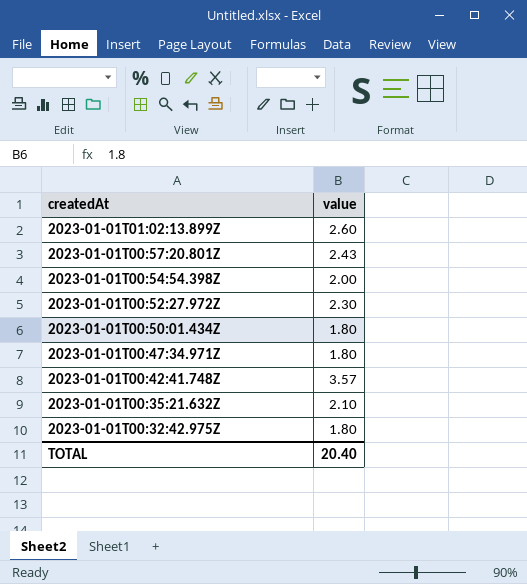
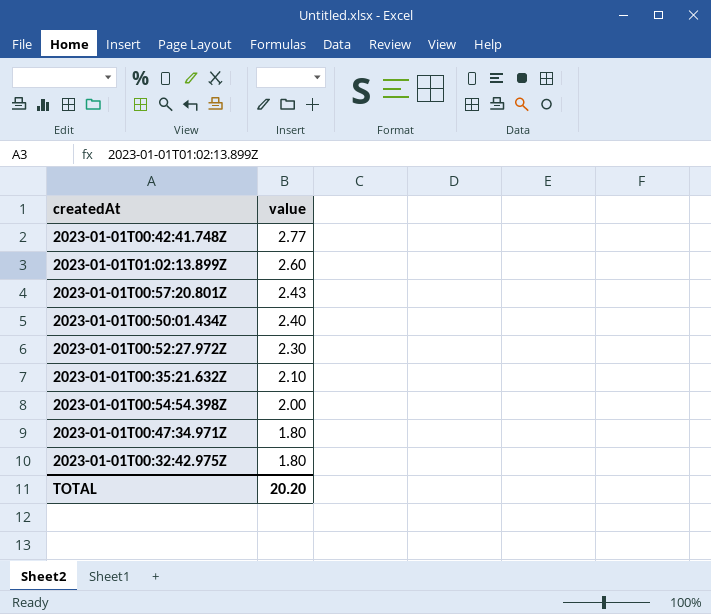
row order: createdAt descending -> value descending
2023-01-01T00:42:41.748Z | value: 3.57 -> 2.77
2023-01-01T00:50:01.434Z | value: 1.80 -> 2.40
TOTAL | value: 20.40 -> 20.20

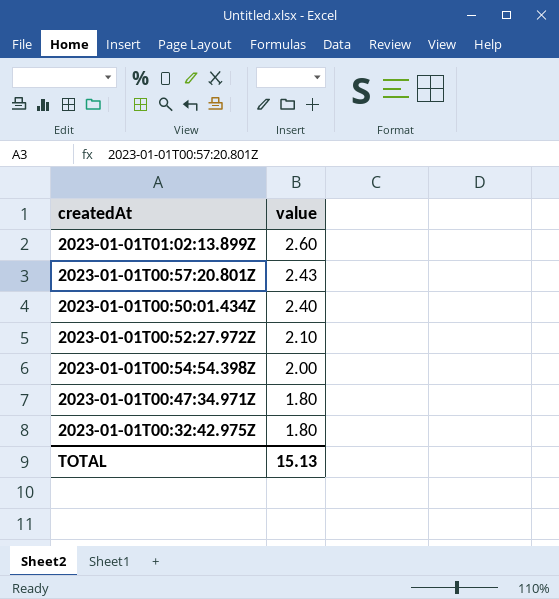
row 2023-01-01T00:42:41.748Z: 2.77 -> none
row 2023-01-01T00:35:21.632Z: 2.10 -> none
2023-01-01T00:52:27.972Z | value: 2.30 -> 2.10
TOTAL | value: 20.20 -> 15.13

